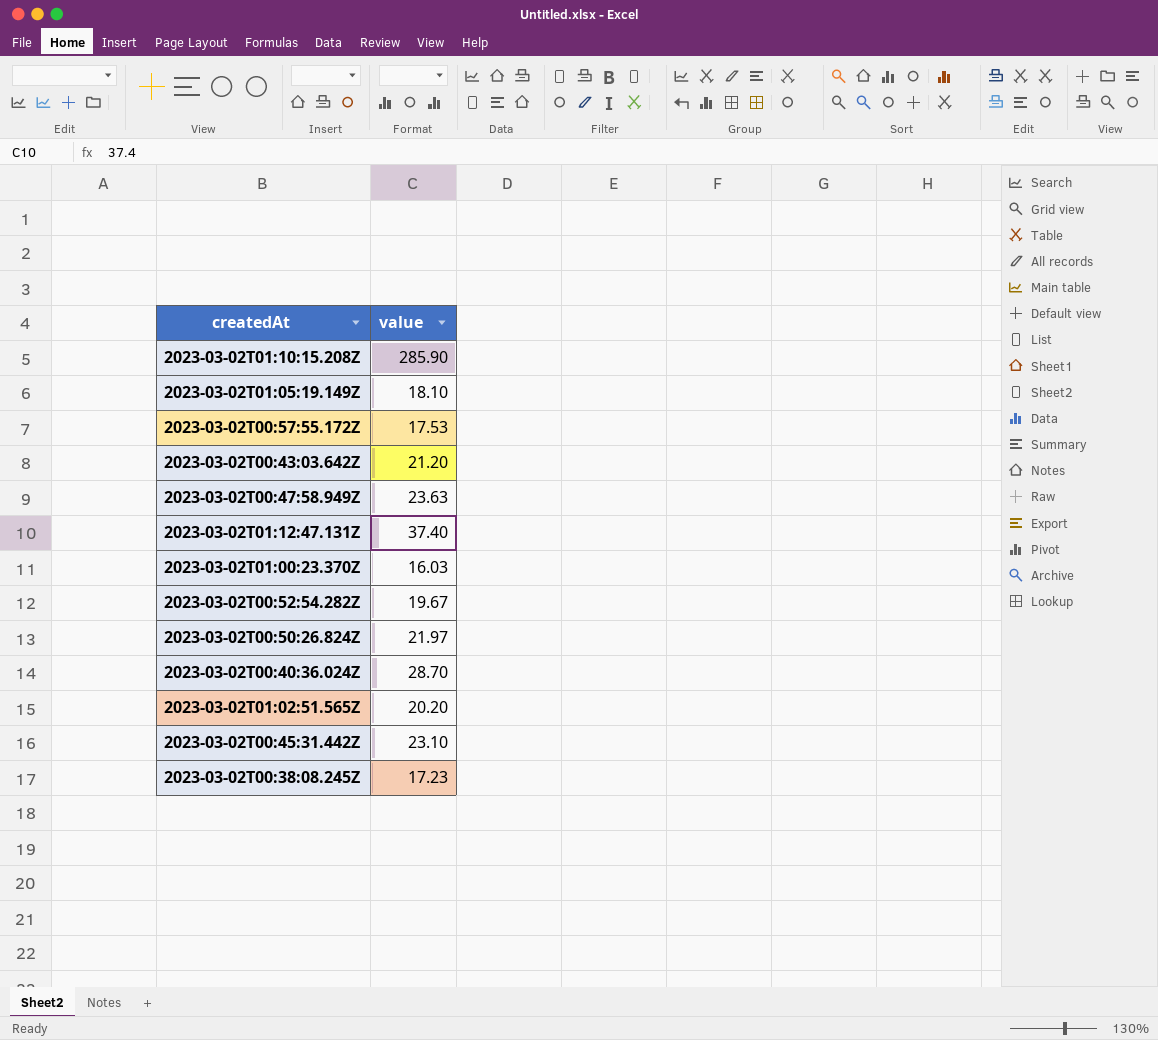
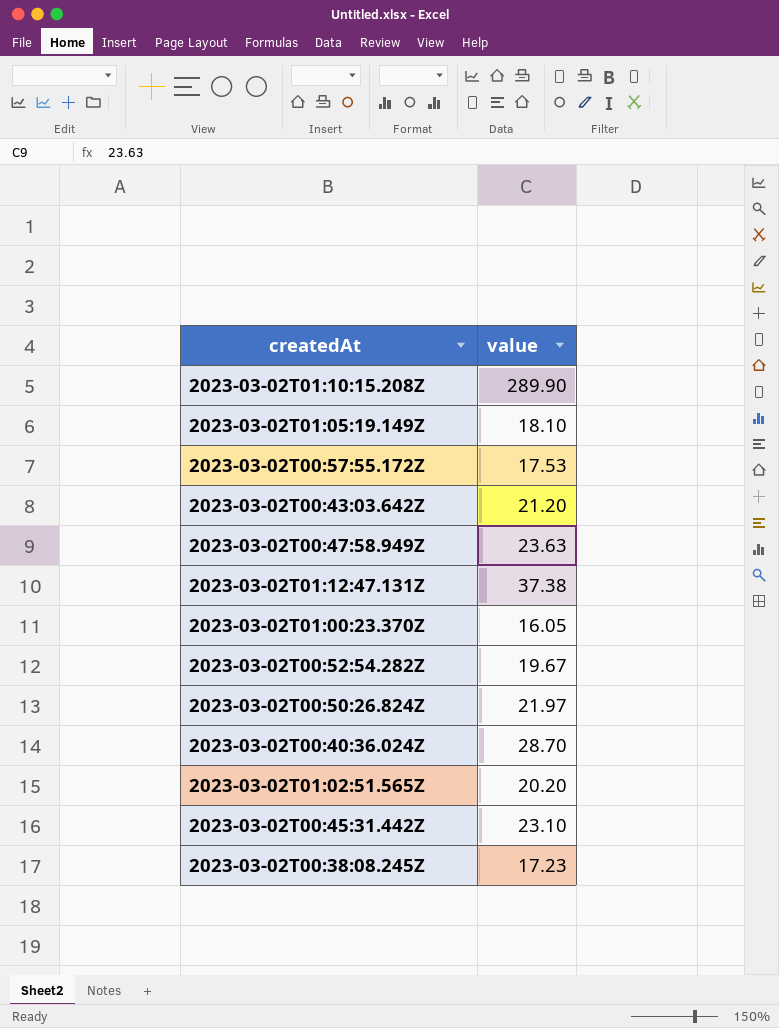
2023-03-02T01:10:15.208Z | value: 285.90 -> 289.90
2023-03-02T01:12:47.131Z | value: 37.40 -> 37.38
2023-03-02T01:00:23.370Z | value: 16.03 -> 16.05

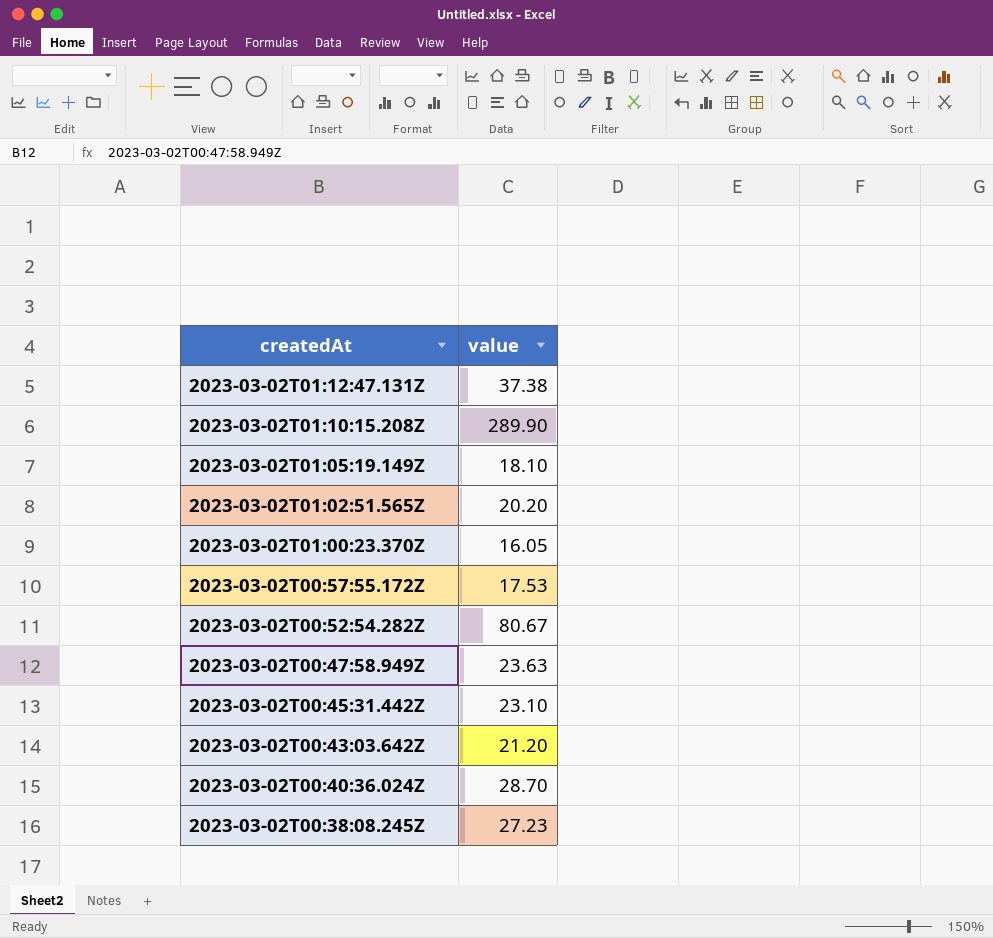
row order: none -> createdAt descending
row 2023-03-02T00:50:26.824Z: 21.97 -> none
2023-03-02T00:52:54.282Z | value: 19.67 -> 80.67
2023-03-02T00:38:08.245Z | value: 17.23 -> 27.23

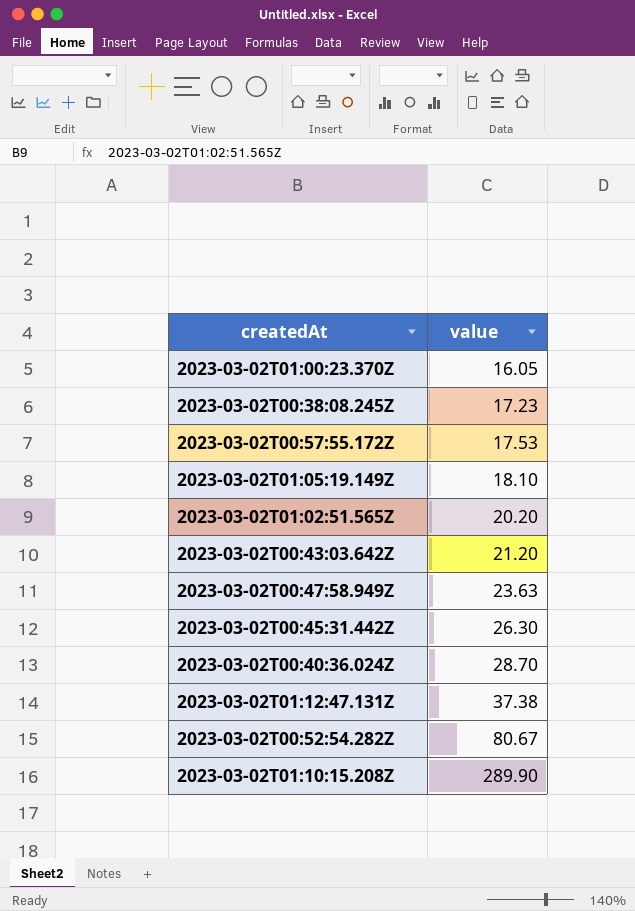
row order: createdAt descending -> value ascending
2023-03-02T00:38:08.245Z | value: 27.23 -> 17.23
2023-03-02T00:45:31.442Z | value: 23.10 -> 26.30

